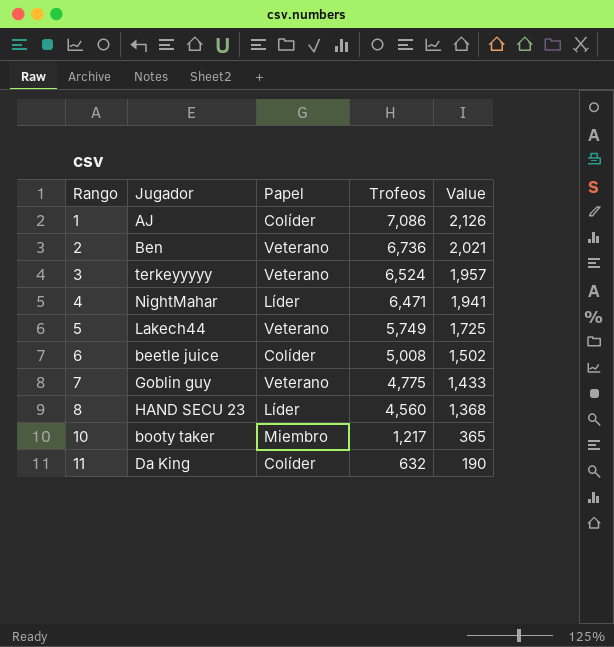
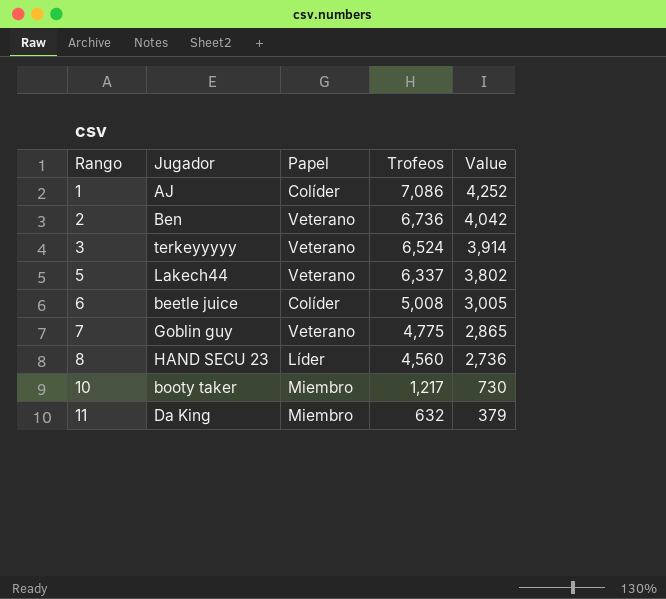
column Value | formula: [Trofeos] * 0.3 -> [Trofeos] * 0.6
row 4: NightMahar | Líder | 6,471 | 1,941 -> none
5 | Trofeos: 5,749 -> 6,337
11 | Papel: Colíder -> Miembro

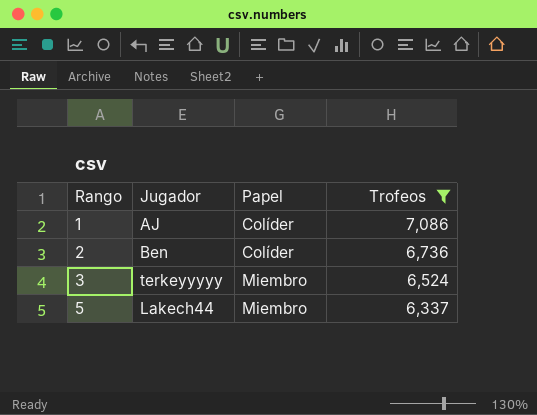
filter: none -> Trofeos >= 6,337
column Value | formula: [Trofeos] * 0.6 -> none
2 | Papel: Veterano -> Colíder
3 | Papel: Veterano -> Miembro
5 | Papel: Veterano -> Miembro

